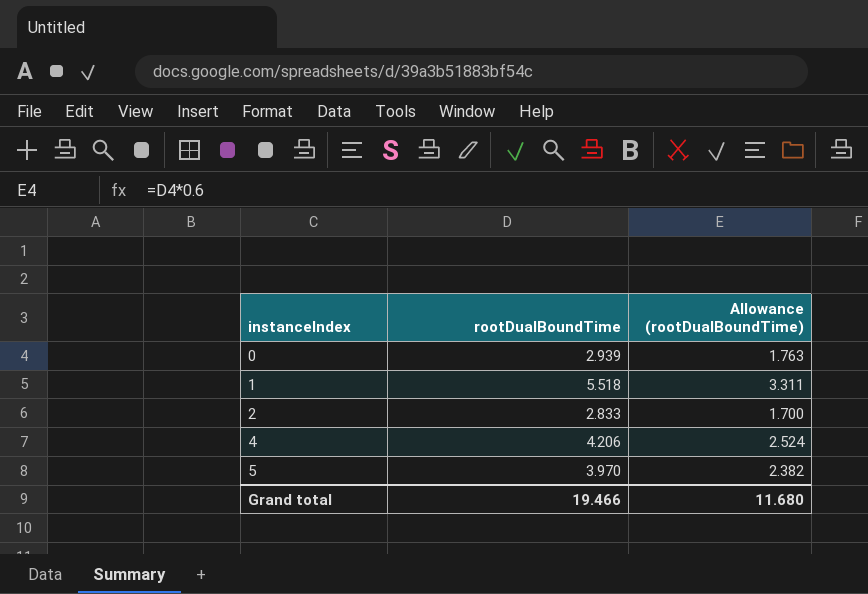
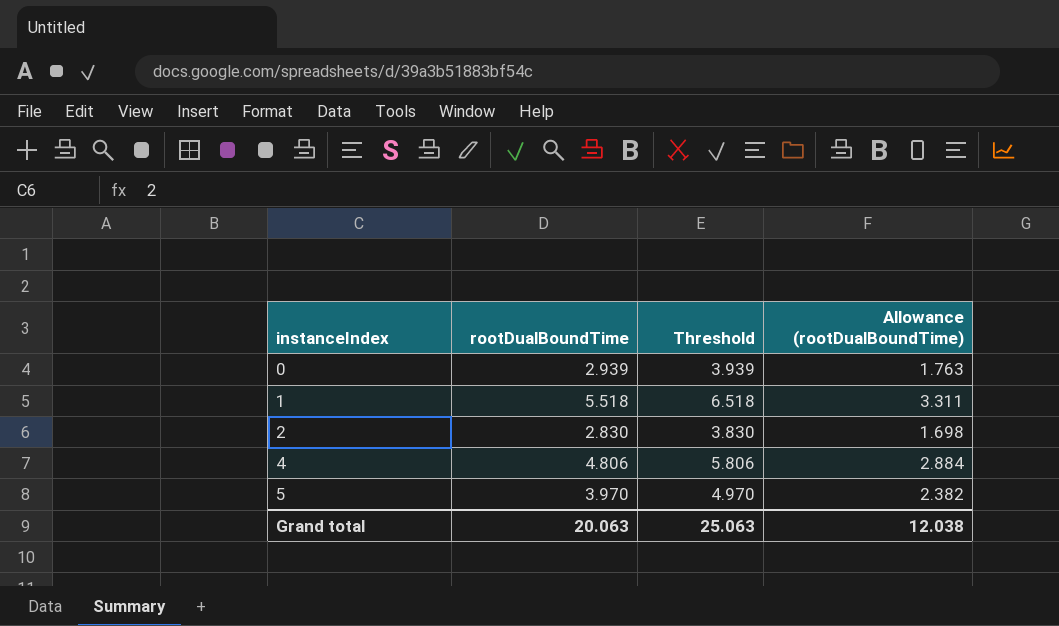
column Threshold | formula: none -> [rootDualBoundTime] + 1
2 | rootDualBoundTime: 2.833 -> 2.830
2 | Allowance (rootDualBoundTime): 1.700 -> 1.698
4 | rootDualBoundTime: 4.206 -> 4.806
4 | Allowance (rootDualBoundTime): 2.524 -> 2.884
Grand total | rootDualBoundTime: 19.466 -> 20.063
Grand total | Allowance (rootDualBoundTime): 11.680 -> 12.038

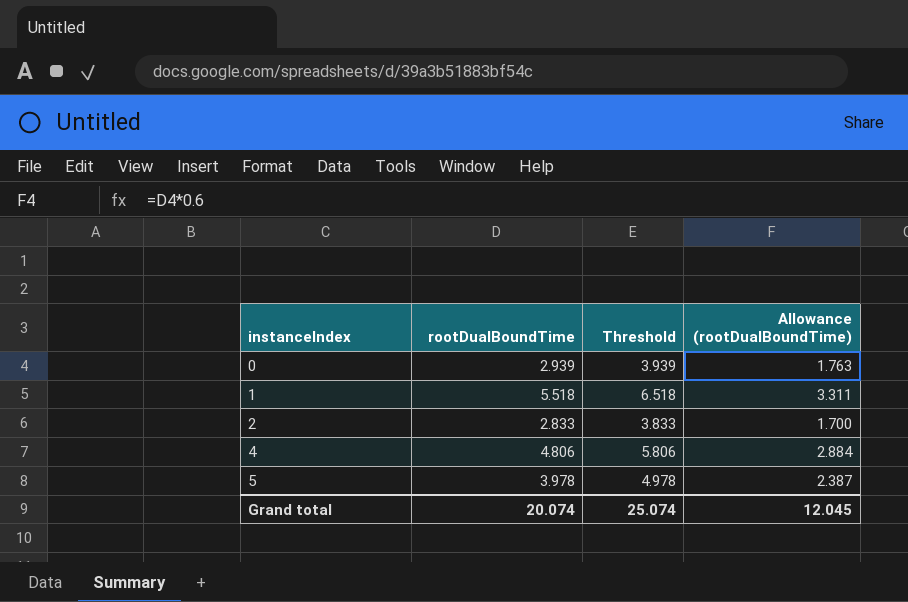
2 | rootDualBoundTime: 2.830 -> 2.833
2 | Threshold: 3.830 -> 3.833
2 | Allowance (rootDualBoundTime): 1.698 -> 1.700
5 | rootDualBoundTime: 3.970 -> 3.978
5 | Threshold: 4.970 -> 4.978
5 | Allowance (rootDualBoundTime): 2.382 -> 2.387
Grand total | rootDualBoundTime: 20.063 -> 20.074
Grand total | Threshold: 25.063 -> 25.074
Grand total | Allowance (rootDualBoundTime): 12.038 -> 12.045

